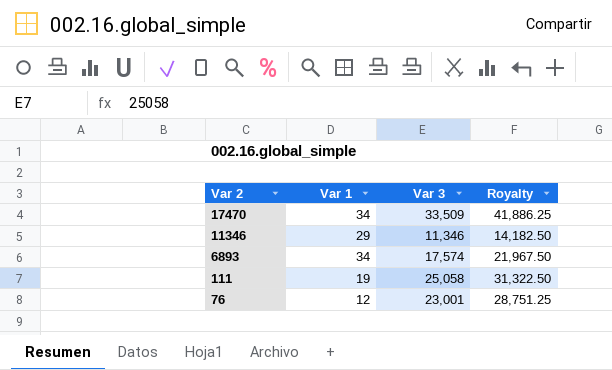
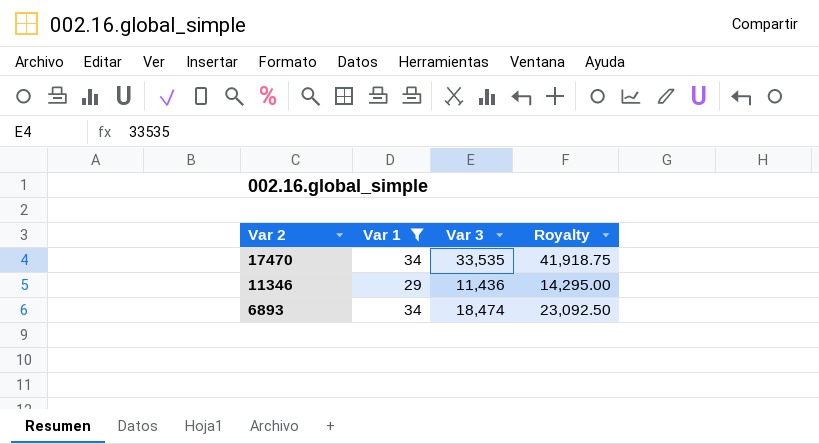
filter: none -> Var 1 >= 29
17470 | Var 3: 33,509 -> 33,535
17470 | Royalty: 41,886.25 -> 41,918.75
11346 | Var 3: 11,346 -> 11,436
11346 | Royalty: 14,182.50 -> 14,295.00
6893 | Var 3: 17,574 -> 18,474
6893 | Royalty: 21,967.50 -> 23,092.50

